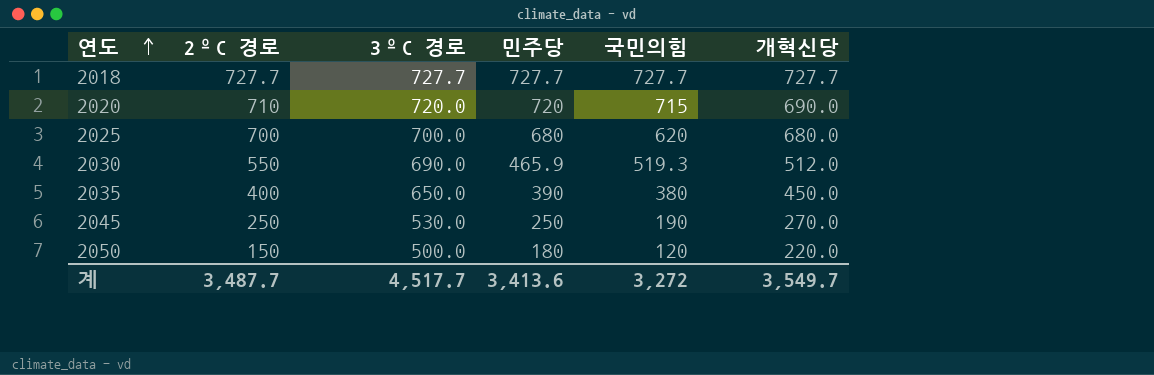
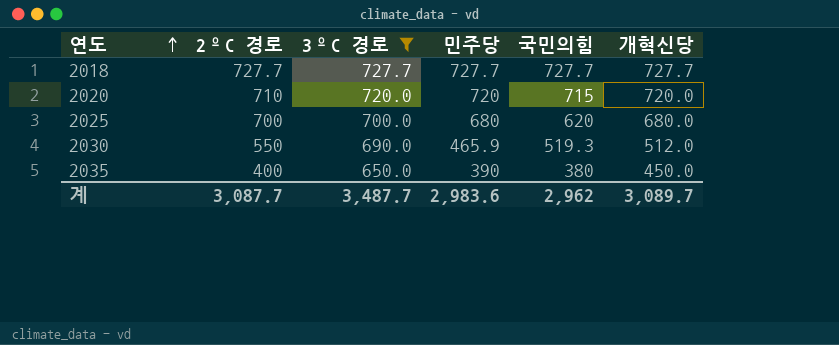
filter: none -> 3ºC 경로 >= 650.0
2020 | 개혁신당: 690.0 -> 720.0
계 | 2ºC 경로: 3,487.7 -> 3,087.7
계 | 3ºC 경로: 4,517.7 -> 3,487.7
계 | 민주당: 3,413.6 -> 2,983.6
계 | 국민의힘: 3,272 -> 2,962
계 | 개혁신당: 3,549.7 -> 3,089.7

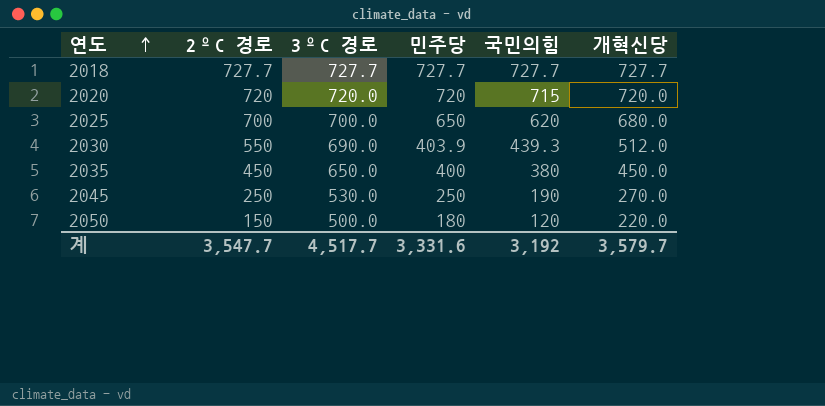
filter: 3ºC 경로 >= 650.0 -> none
2020 | 2ºC 경로: 710 -> 720
2025 | 민주당: 680 -> 650
2030 | 민주당: 465.9 -> 403.9
2030 | 국민의힘: 519.3 -> 439.3
2035 | 2ºC 경로: 400 -> 450
2035 | 민주당: 390 -> 400
계 | 2ºC 경로: 3,087.7 -> 3,547.7
계 | 3ºC 경로: 3,487.7 -> 4,517.7
계 | 민주당: 2,983.6 -> 3,331.6
계 | 국민의힘: 2,962 -> 3,192
계 | 개혁신당: 3,089.7 -> 3,579.7

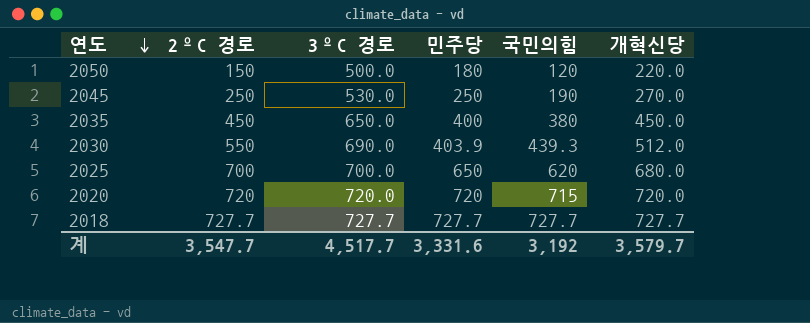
row order: 연도 ascending -> 연도 descending

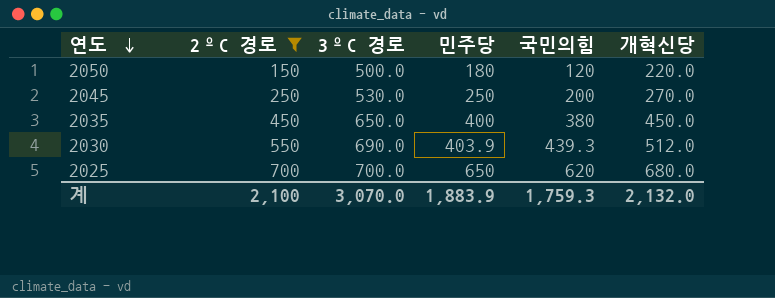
filter: none -> 2ºC 경로 <= 700
2045 | 국민의힘: 190 -> 200
계 | 2ºC 경로: 3,547.7 -> 2,100
계 | 3ºC 경로: 4,517.7 -> 3,070.0
계 | 민주당: 3,331.6 -> 1,883.9
계 | 국민의힘: 3,192 -> 1,759.3
계 | 개혁신당: 3,579.7 -> 2,132.0

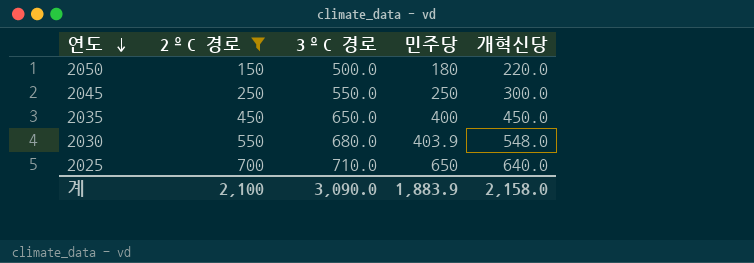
column 국민의힘 | position: 5 -> none
2045 | 3ºC 경로: 530.0 -> 550.0
2045 | 개혁신당: 270.0 -> 300.0
2030 | 3ºC 경로: 690.0 -> 680.0
2030 | 개혁신당: 512.0 -> 548.0
2025 | 3ºC 경로: 700.0 -> 710.0
2025 | 개혁신당: 680.0 -> 640.0
계 | 3ºC 경로: 3,070.0 -> 3,090.0
계 | 개혁신당: 2,132.0 -> 2,158.0

